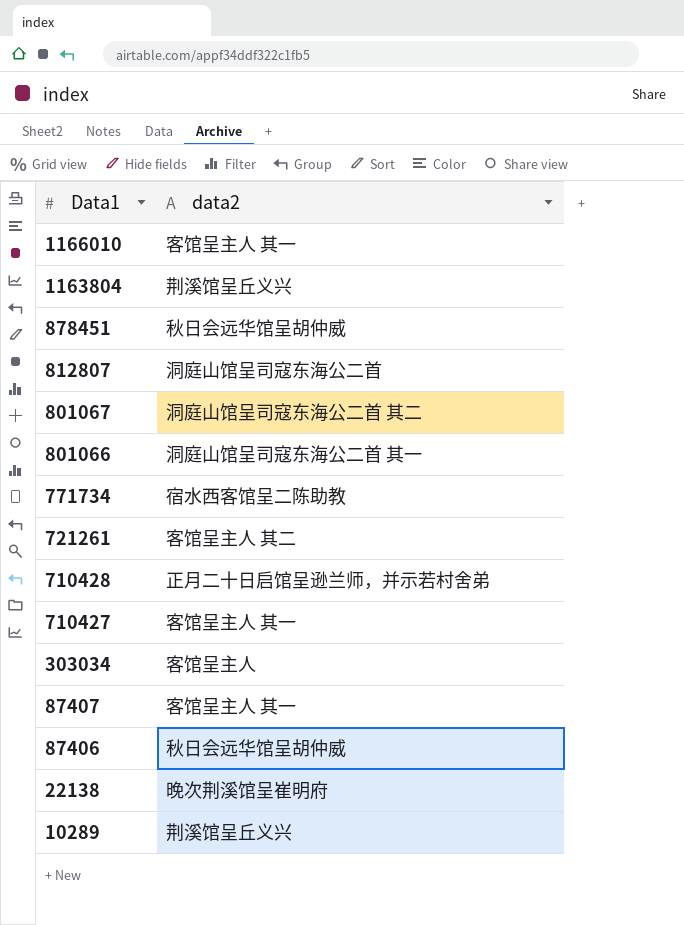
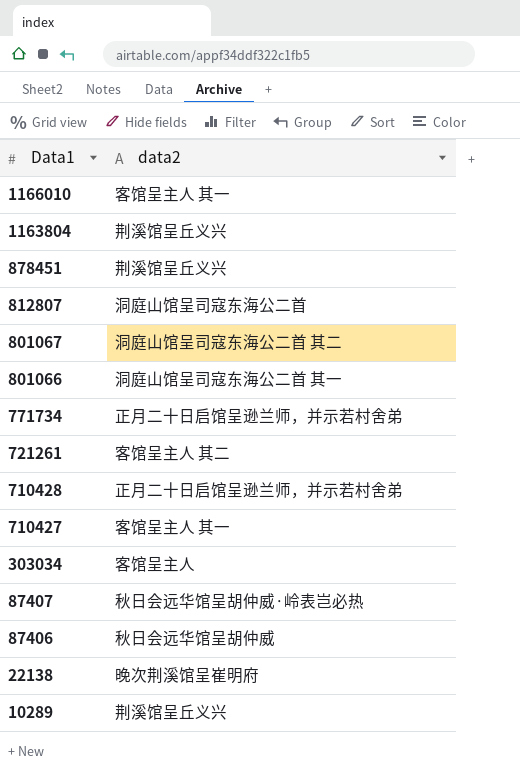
878451 | data2: 秋日会远华馆呈胡仲威 -> 荆溪馆呈丘义兴
771734 | data2: 宿水西客馆呈二陈助教 -> 正月二十日启馆呈逊兰师，并示若村舍弟
87407 | data2: 客馆呈主人 其一 -> 秋日会远华馆呈胡仲威·岭表岂必热

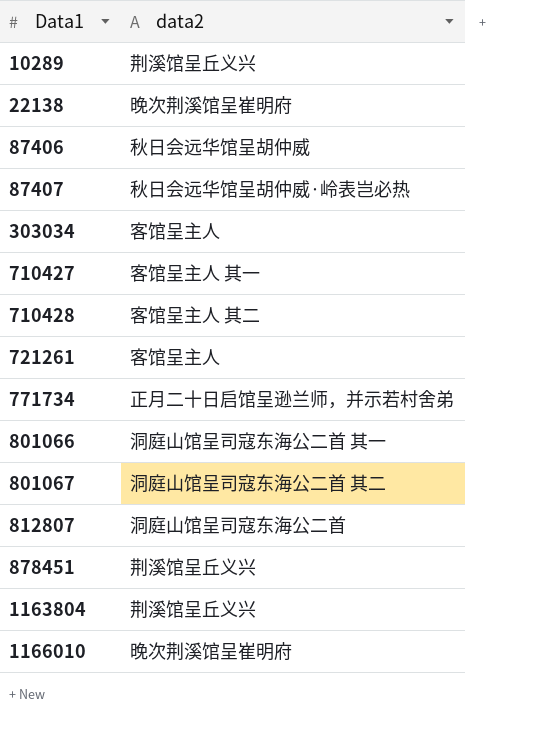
row order: Data1 descending -> Data1 ascending
710428 | data2: 正月二十日启馆呈逊兰师，并示若村舍弟 -> 客馆呈主人 其二
721261 | data2: 客馆呈主人 其二 -> 客馆呈主人
1166010 | data2: 客馆呈主人 其一 -> 晚次荆溪馆呈崔明府

